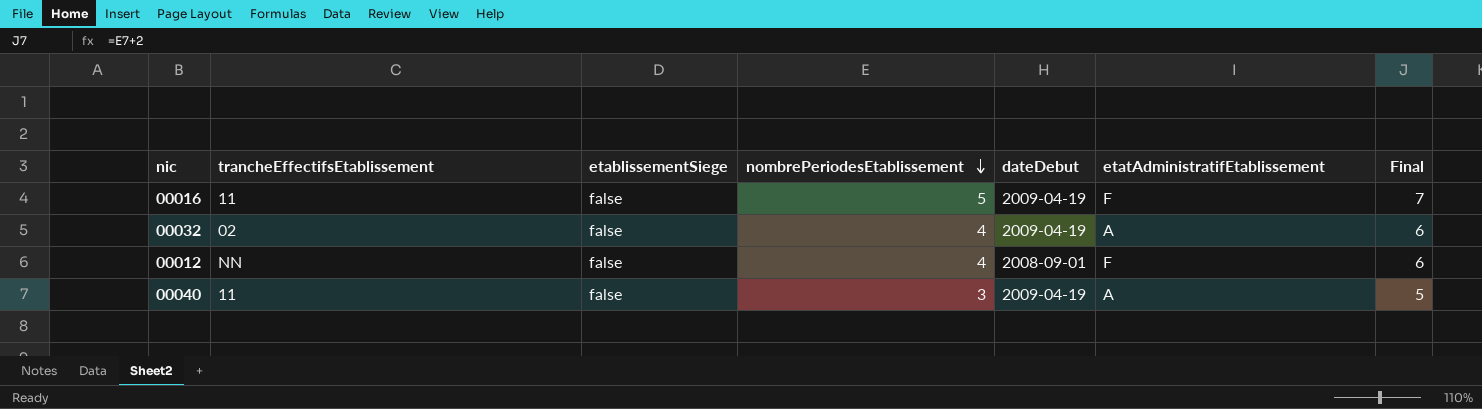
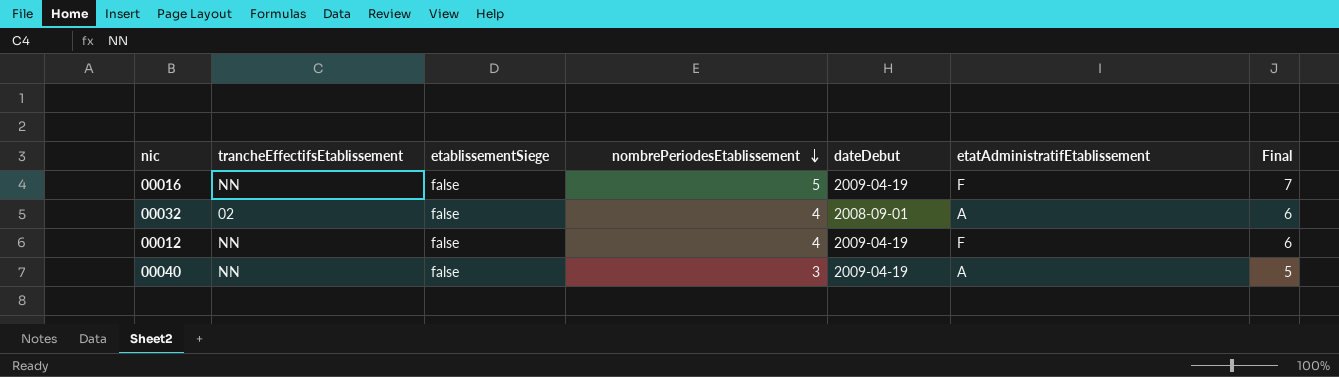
00016 | trancheEffectifsEtablissement: 11 -> NN
00032 | dateDebut: 2009-04-19 -> 2008-09-01
00012 | dateDebut: 2008-09-01 -> 2009-04-19
00040 | trancheEffectifsEtablissement: 11 -> NN

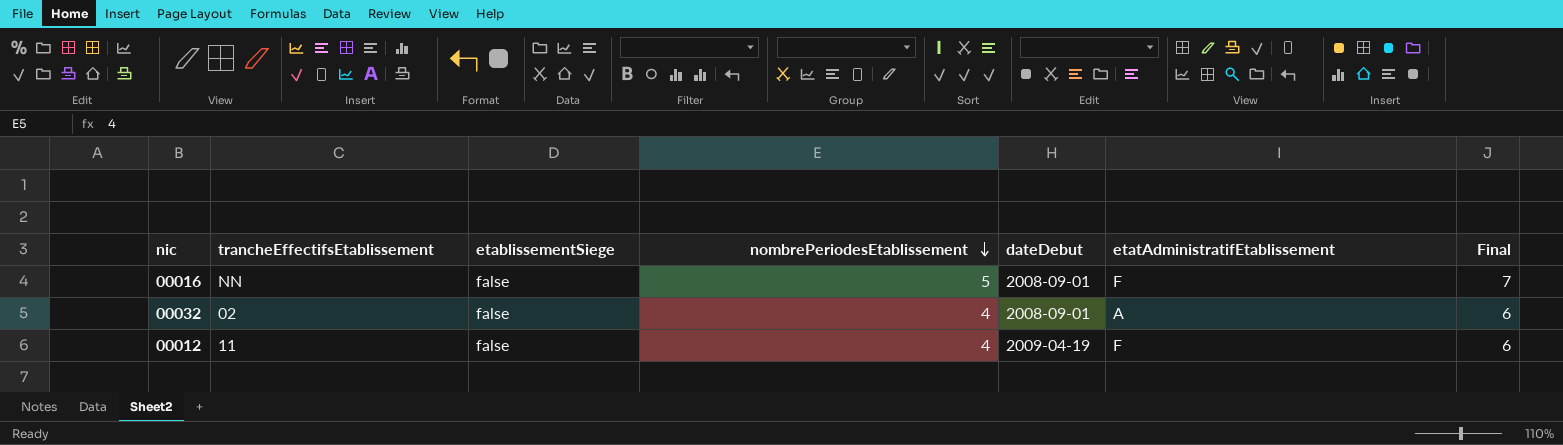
row 00040: NN | false | 3 | 2009-04-19 | A | 5 -> none
00016 | dateDebut: 2009-04-19 -> 2008-09-01
00012 | trancheEffectifsEtablissement: NN -> 11

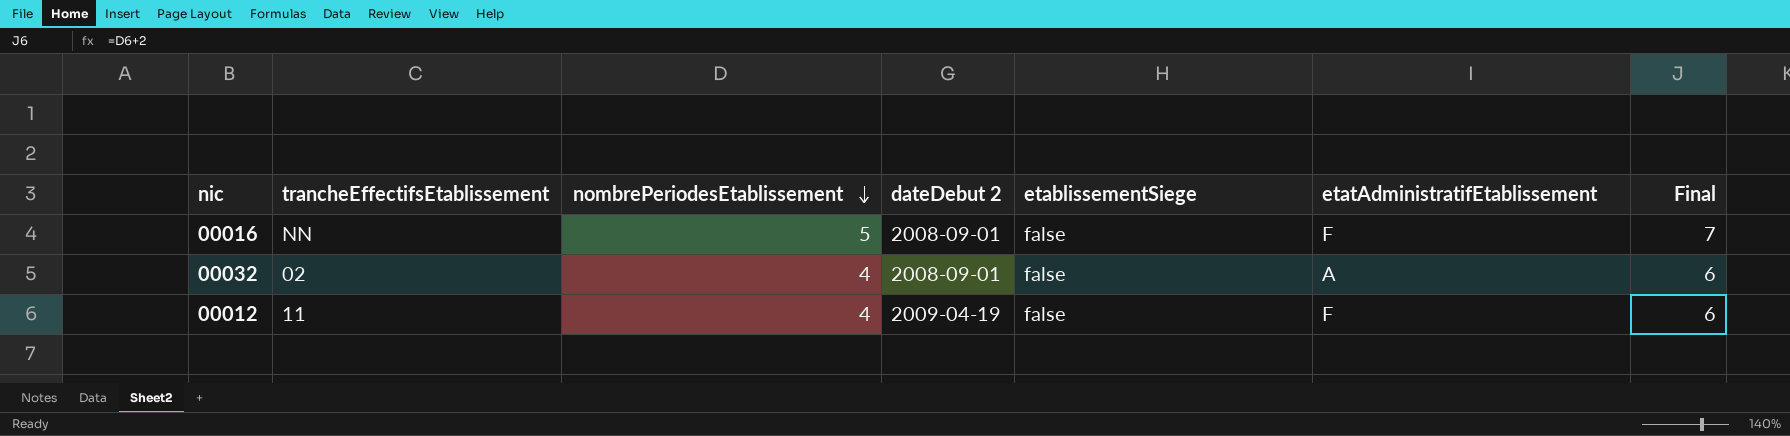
column name: dateDebut -> dateDebut 2
column etablissementSiege | position: 3 -> 5

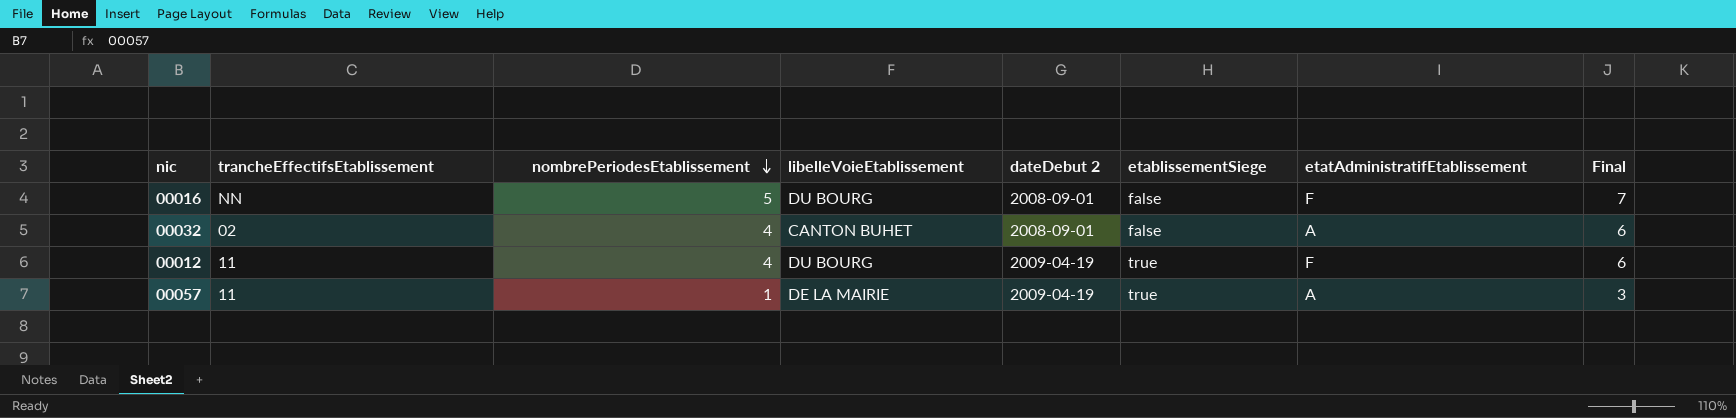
column libelleVoieEtablissement | position: none -> 4
00012 | etablissementSiege: false -> true
row 00057: none -> 11 | 1 | DE LA MAIRIE | 2009-04-19 | true | A | 3

